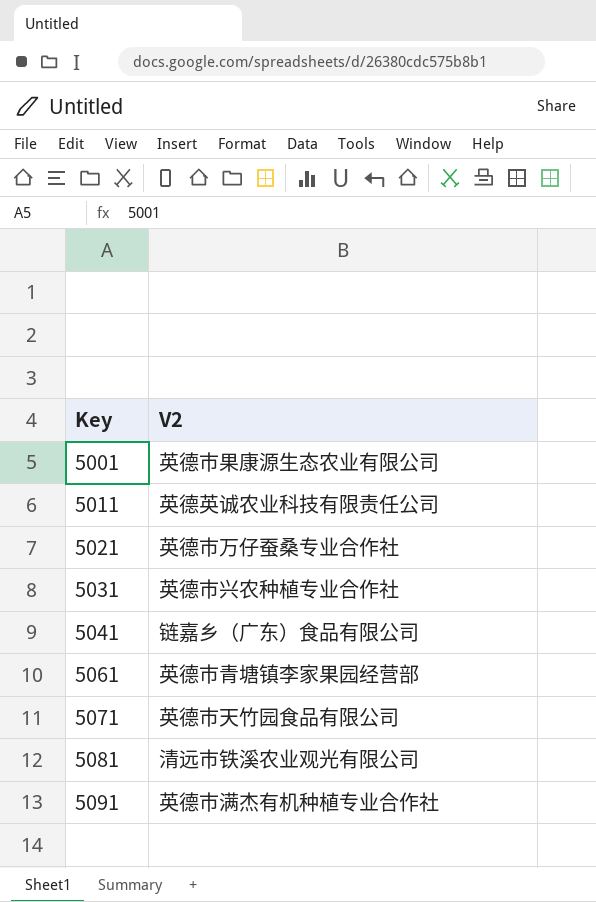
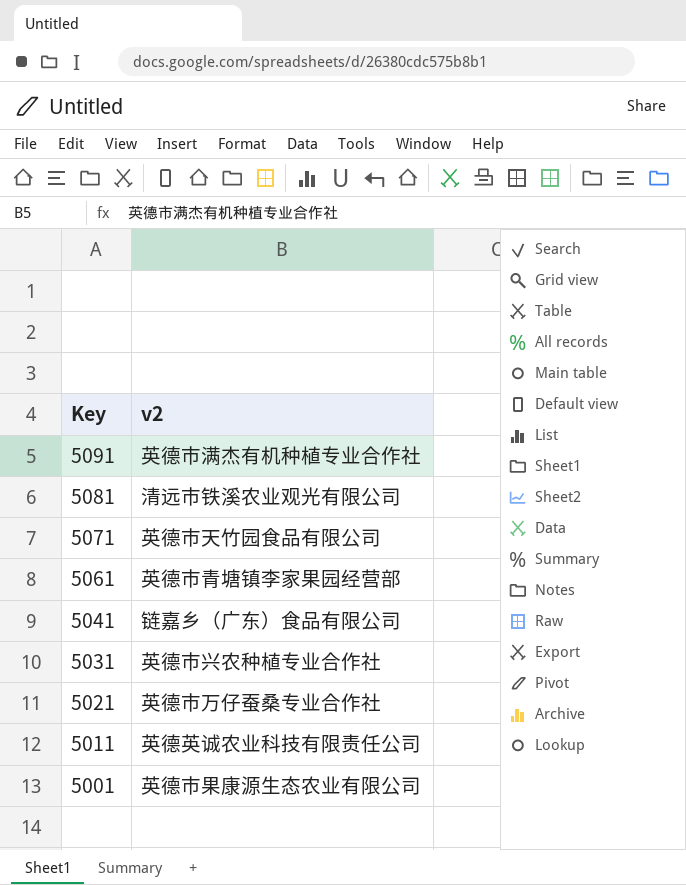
row order: Key ascending -> Key descending
column name: V2 -> v2

